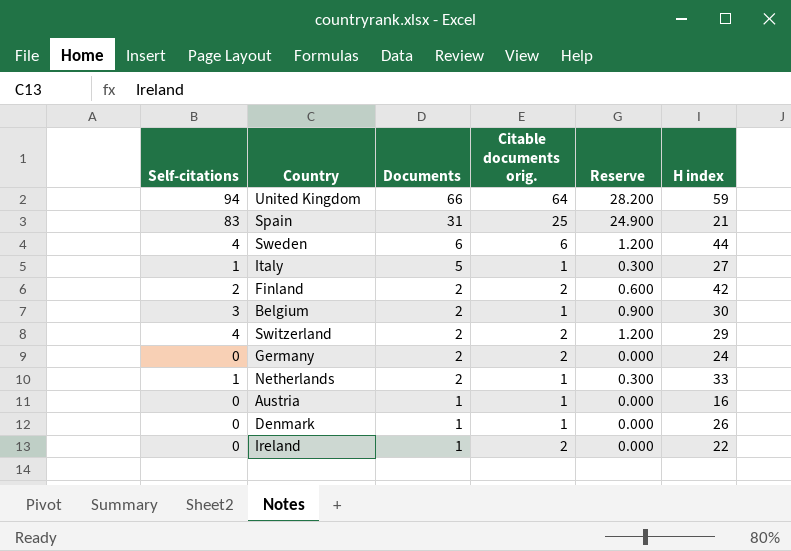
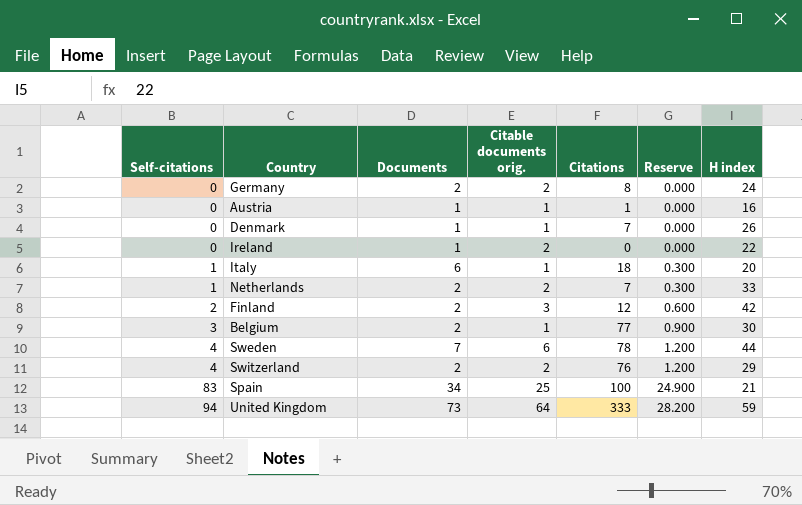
row order: Documents descending -> Self-citations ascending
column Citations | position: none -> 5
Italy | Documents: 5 -> 6
Italy | H index: 27 -> 20
Netherlands | Citable documents orig.: 1 -> 2
Finland | Citable documents orig.: 2 -> 3
Sweden | Documents: 6 -> 7
Spain | Documents: 31 -> 34
United Kingdom | Documents: 66 -> 73

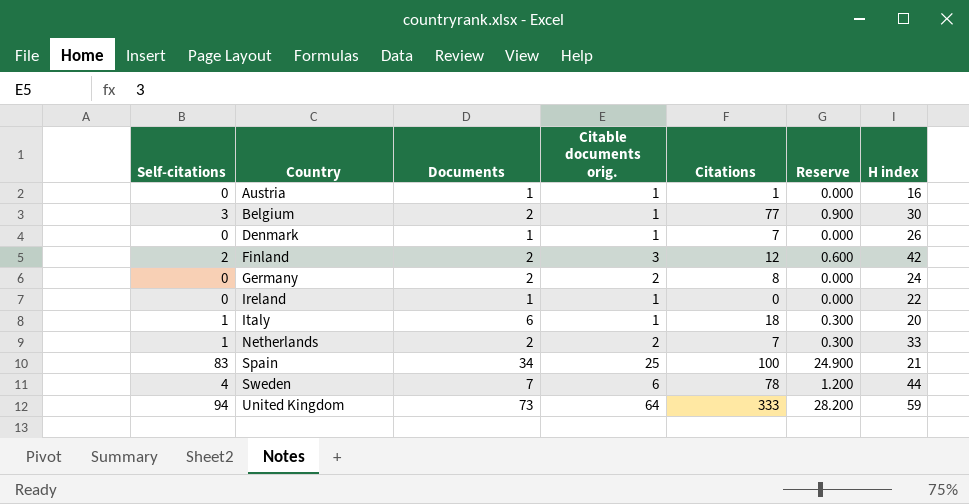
row order: Self-citations ascending -> Country ascending
row Switzerland: 4 | 2 | 2 | 76 | 1.200 | 29 -> none
Ireland | Citable documents orig.: 2 -> 1

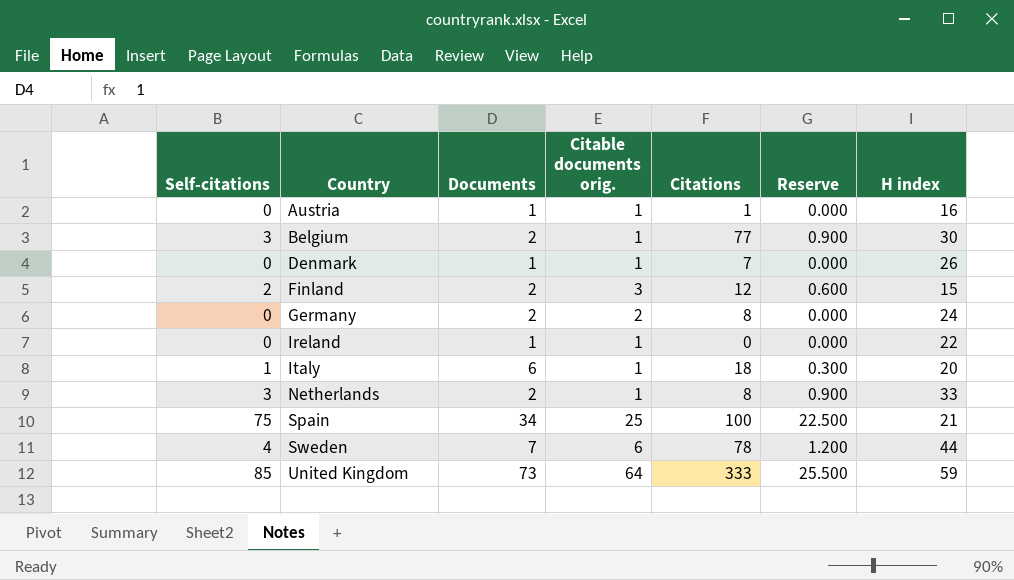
Finland | H index: 42 -> 15
Netherlands | Self-citations: 1 -> 3
Netherlands | Citable documents orig.: 2 -> 1
Netherlands | Citations: 7 -> 8
Netherlands | Reserve: 0.300 -> 0.900
Spain | Self-citations: 83 -> 75
Spain | Reserve: 24.900 -> 22.500
United Kingdom | Self-citations: 94 -> 85
United Kingdom | Reserve: 28.200 -> 25.500

